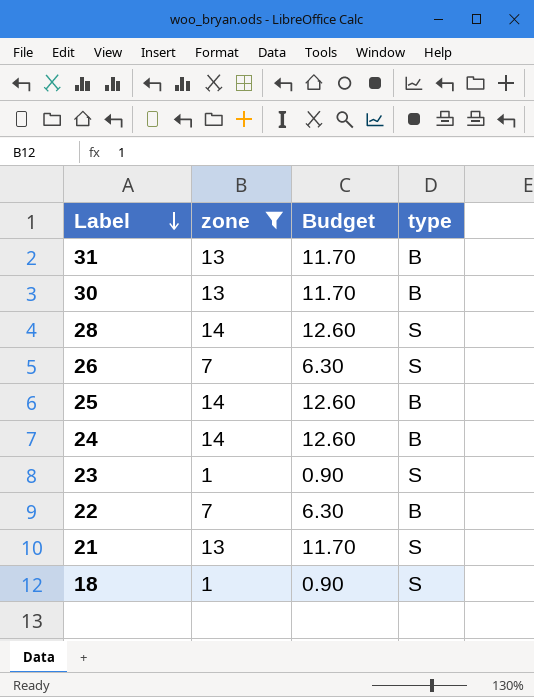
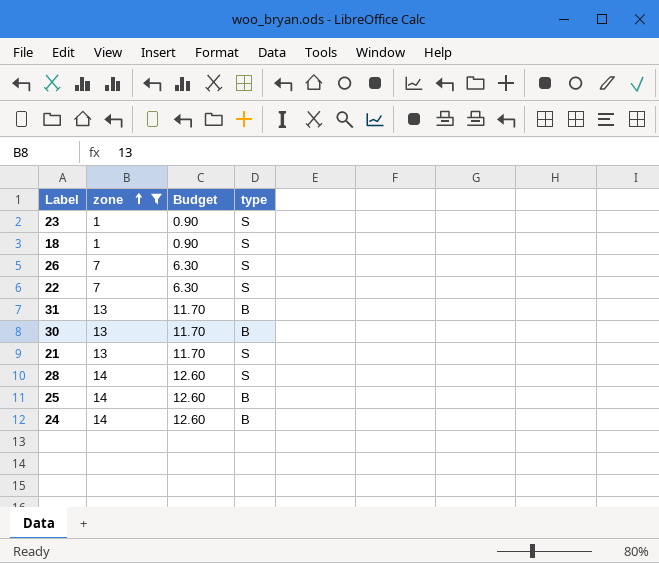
row order: Label descending -> zone ascending
22 | type: B -> S

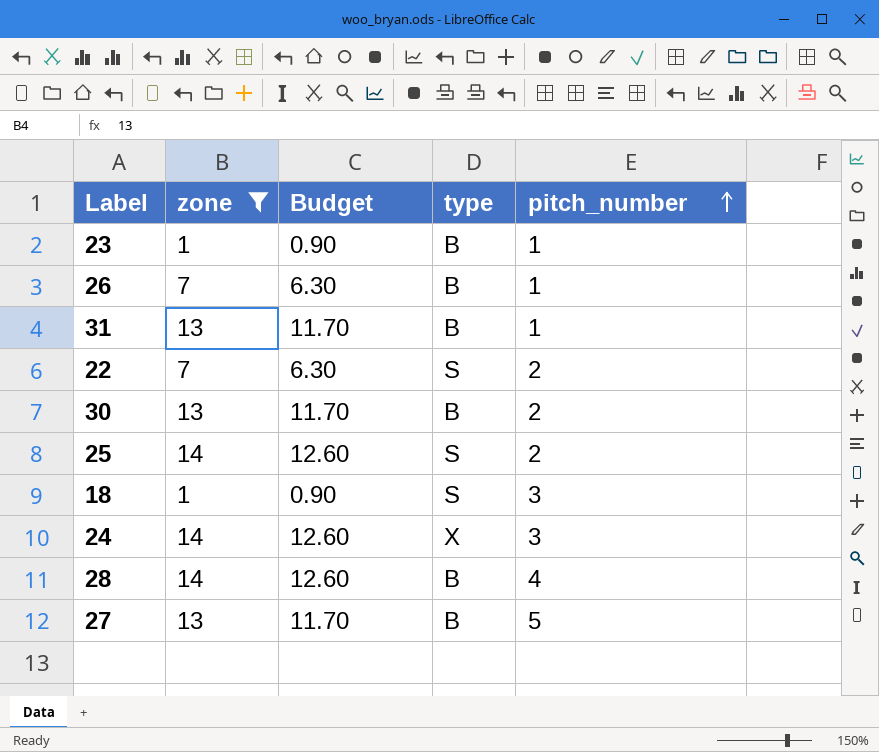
row order: zone ascending -> pitch_number ascending
column pitch_number | position: none -> 5
row 21: 13 | 11.70 | S -> none
23 | type: S -> B
26 | type: S -> B
25 | type: B -> S
24 | type: B -> X
28 | type: S -> B
row 27: none -> 13 | 11.70 | B | 5

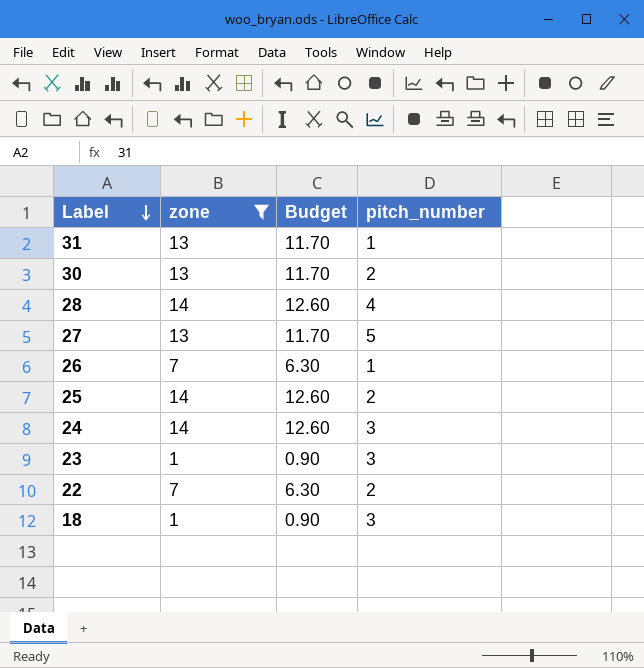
row order: pitch_number ascending -> Label descending
column type | position: 4 -> none
23 | pitch_number: 1 -> 3

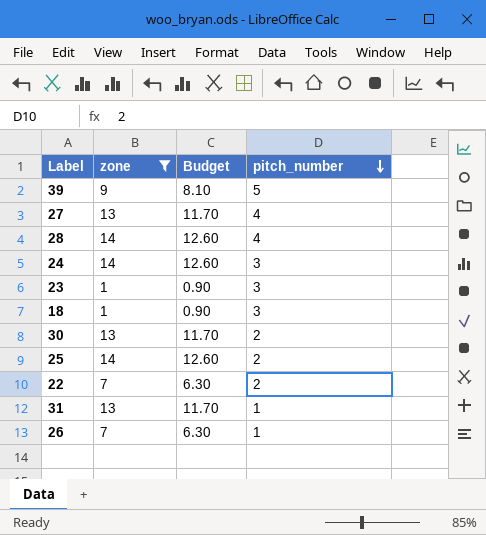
row order: Label descending -> pitch_number descending
row 39: none -> 9 | 8.10 | 5
27 | pitch_number: 5 -> 4

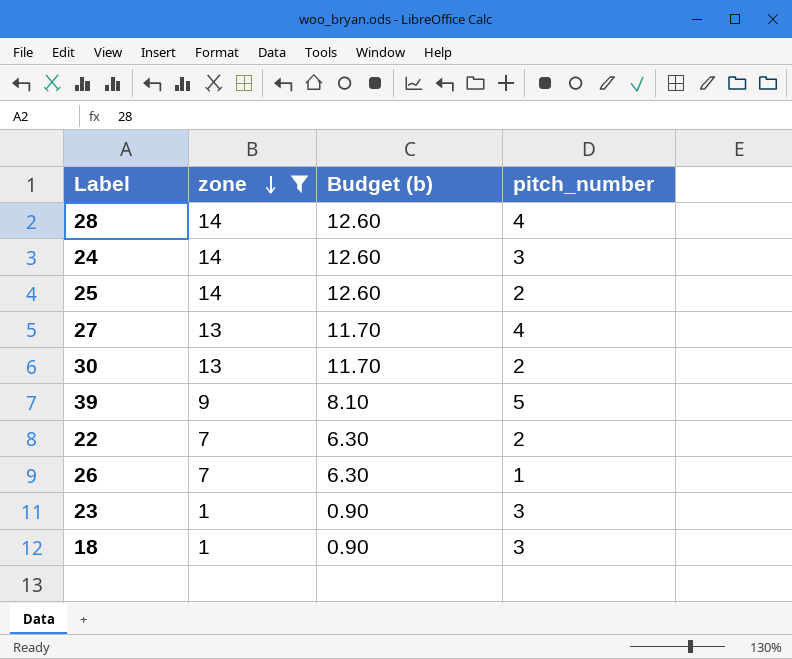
row order: pitch_number descending -> zone descending
column name: Budget -> Budget (b)
row 31: 13 | 11.70 | 1 -> none

